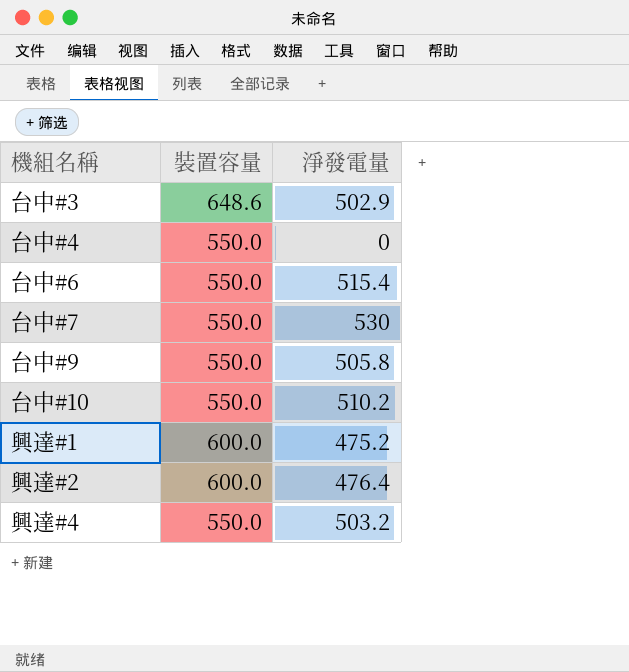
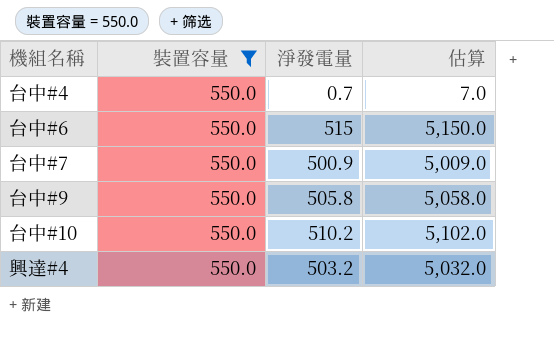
filter: none -> 裝置容量 = 550.0
column 估算 | formula: none -> [淨發電量] * 10
台中#4 | 淨發電量: 0 -> 0.7
台中#6 | 淨發電量: 515.4 -> 515
台中#7 | 淨發電量: 530 -> 500.9

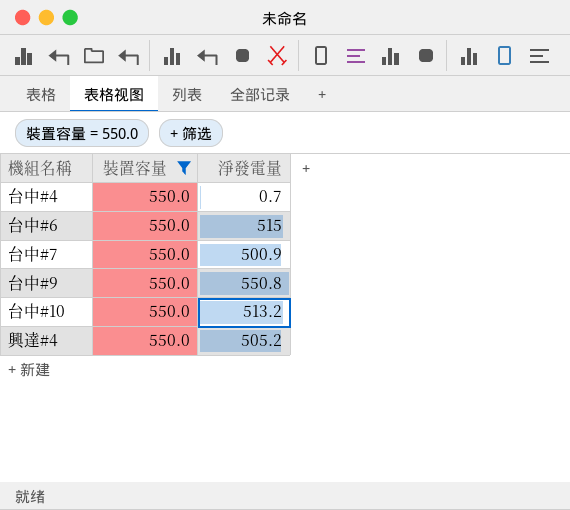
column 估算 | formula: [淨發電量] * 10 -> none
台中#9 | 淨發電量: 505.8 -> 550.8
台中#10 | 淨發電量: 510.2 -> 513.2
興達#4 | 淨發電量: 503.2 -> 505.2

